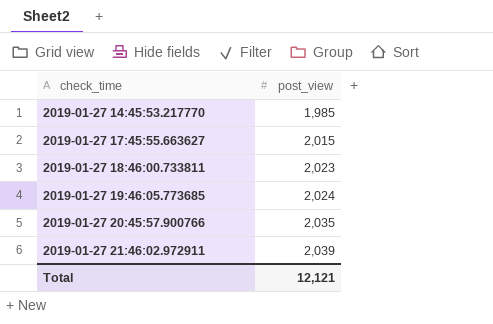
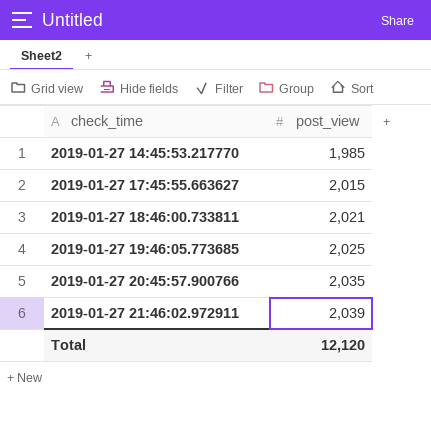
2019-01-27 18:46:00.733811 | post_view: 2,023 -> 2,021
2019-01-27 19:46:05.773685 | post_view: 2,024 -> 2,025
Total | post_view: 12,121 -> 12,120

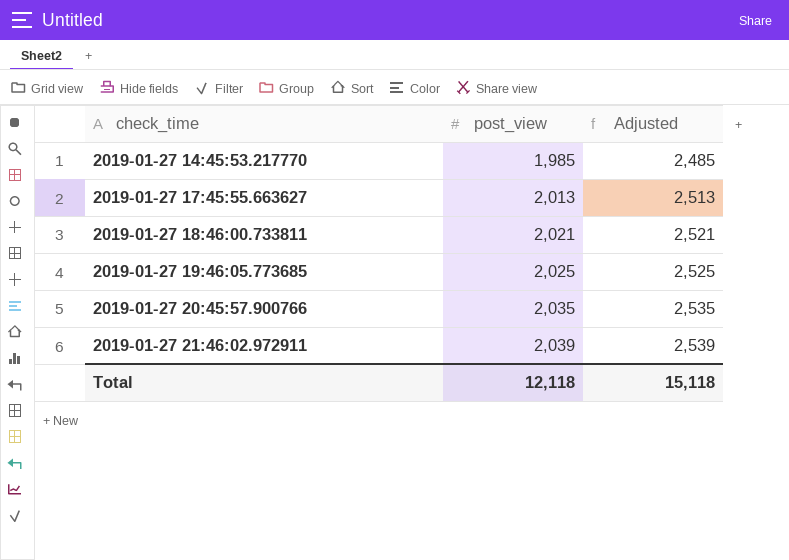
column Adjusted | formula: none -> [post_view] + 500
2019-01-27 17:45:55.663627 | post_view: 2,015 -> 2,013
Total | post_view: 12,120 -> 12,118

